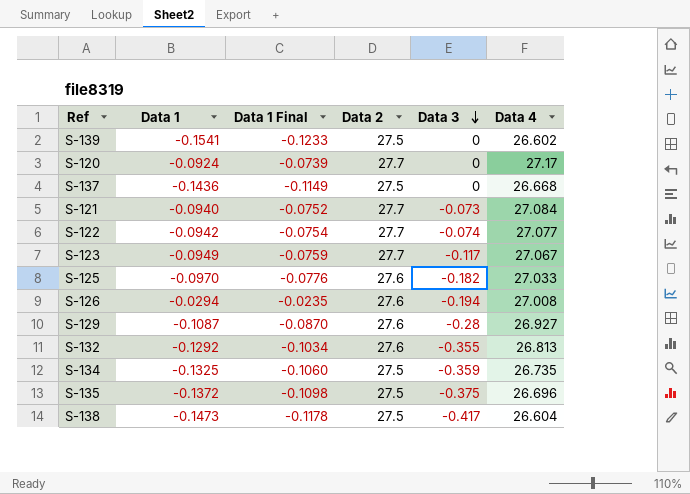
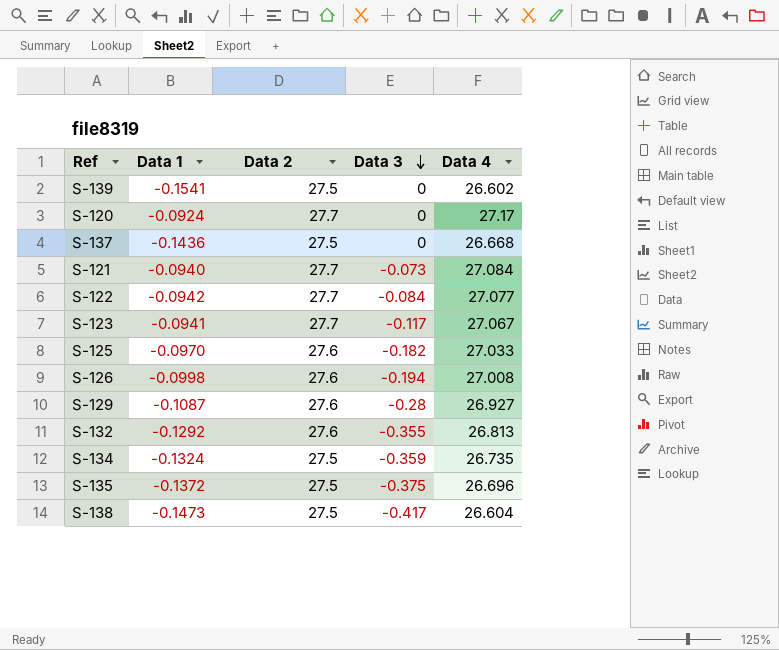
column Data 1 Final | formula: [Data 1] * 0.8 -> none
S-122 | Data 3: -0.074 -> -0.084
S-123 | Data 1: -0.0949 -> -0.0941
S-126 | Data 1: -0.0294 -> -0.0998
S-134 | Data 1: -0.1325 -> -0.1324

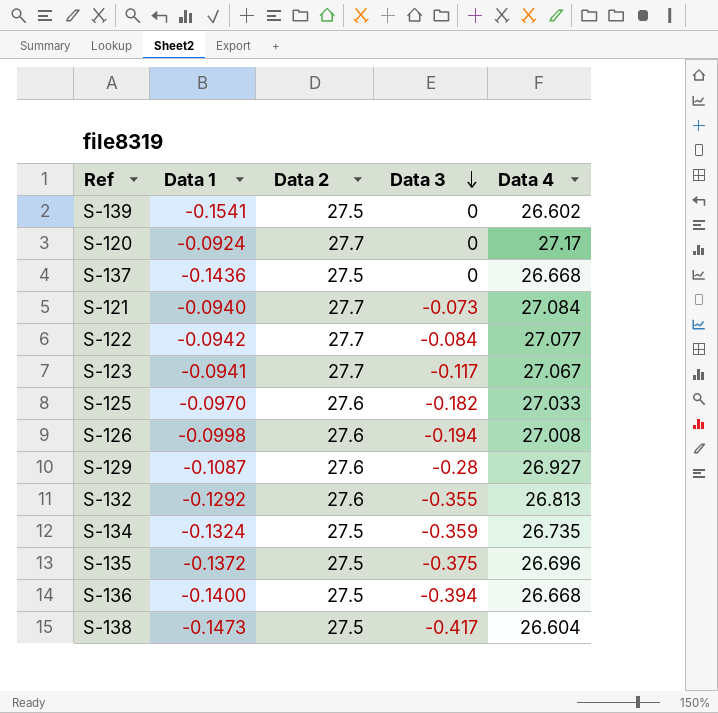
row S-136: none -> -0.1400 | 27.5 | -0.394 | 26.668

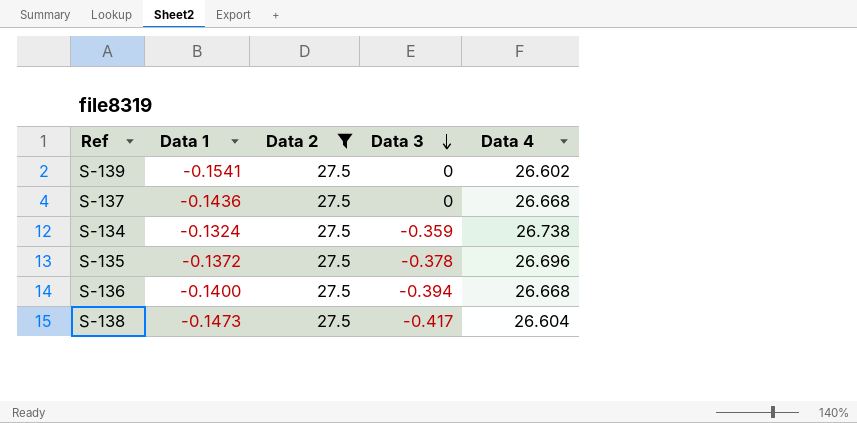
filter: none -> Data 2 = 27.5
S-134 | Data 4: 26.735 -> 26.738
S-135 | Data 3: -0.375 -> -0.378

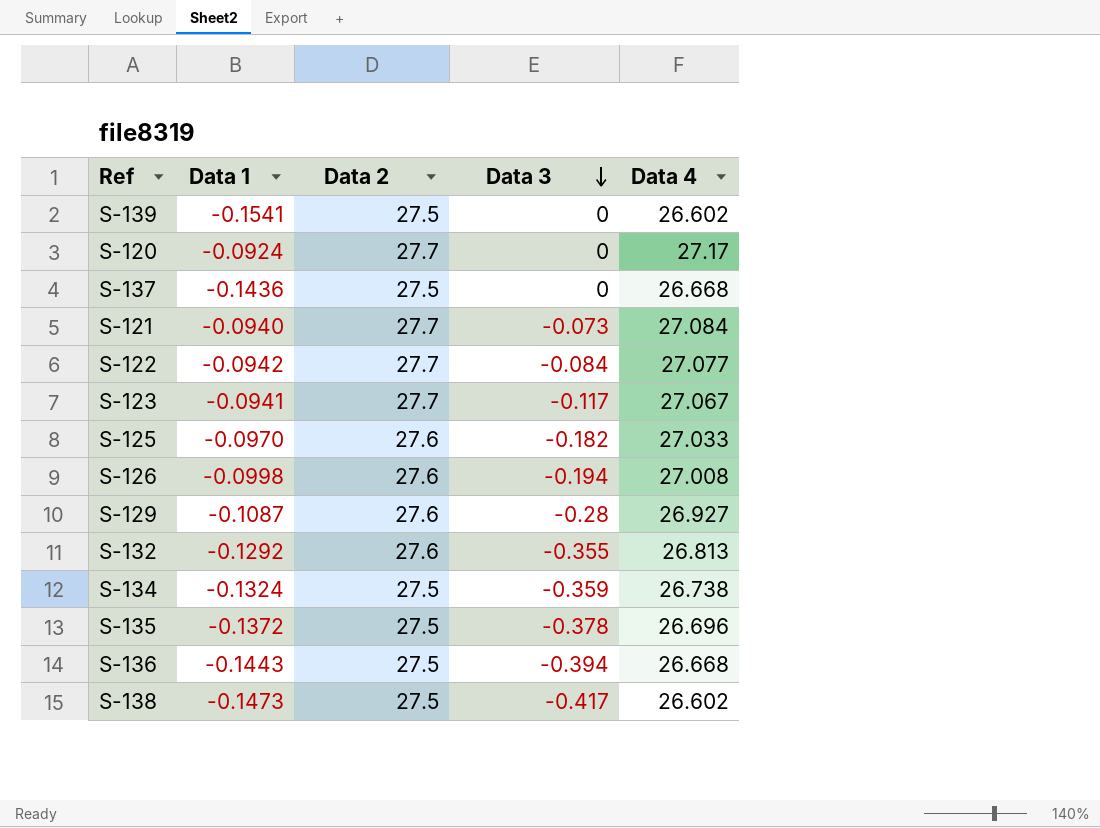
filter: Data 2 = 27.5 -> none
S-136 | Data 1: -0.1400 -> -0.1443
S-138 | Data 4: 26.604 -> 26.602

